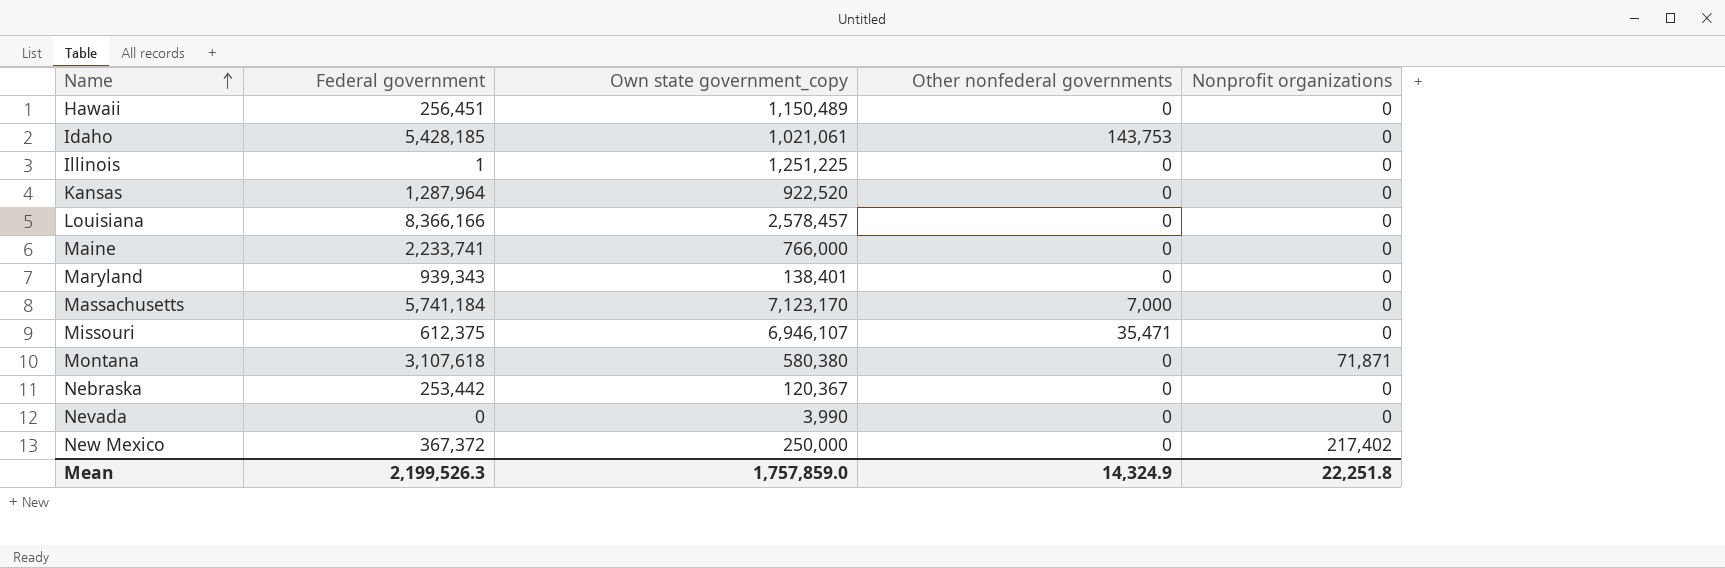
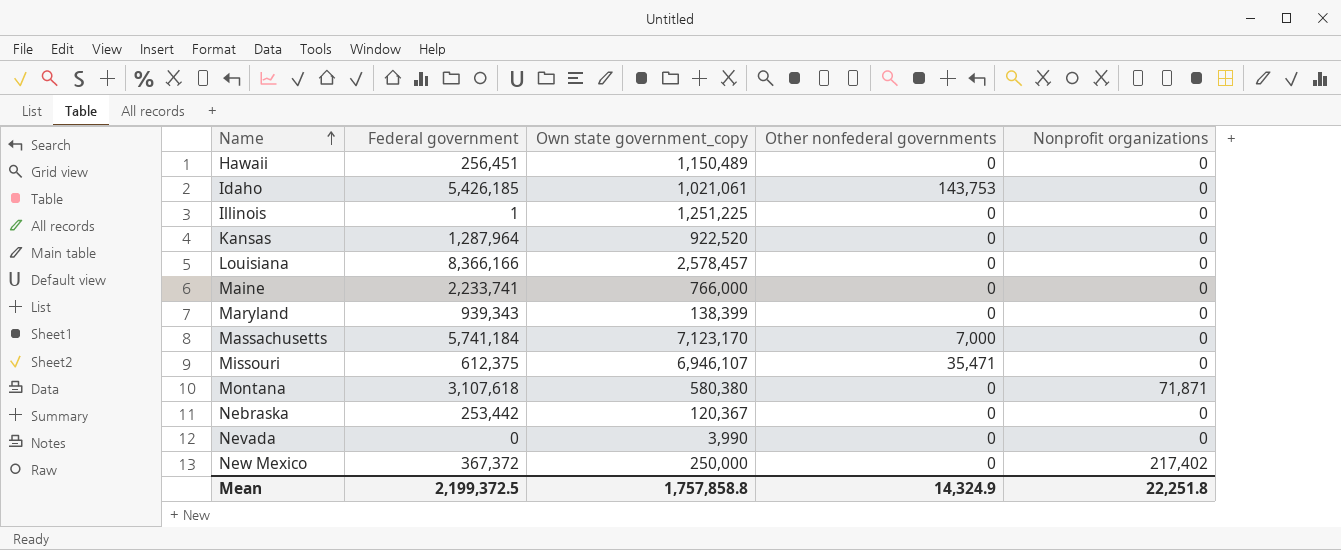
Idaho | Federal government: 5,428,185 -> 5,426,185
Maryland | Own state government_copy: 138,401 -> 138,399
Mean | Federal government: 2,199,526.3 -> 2,199,372.5
Mean | Own state government_copy: 1,757,859.0 -> 1,757,858.8

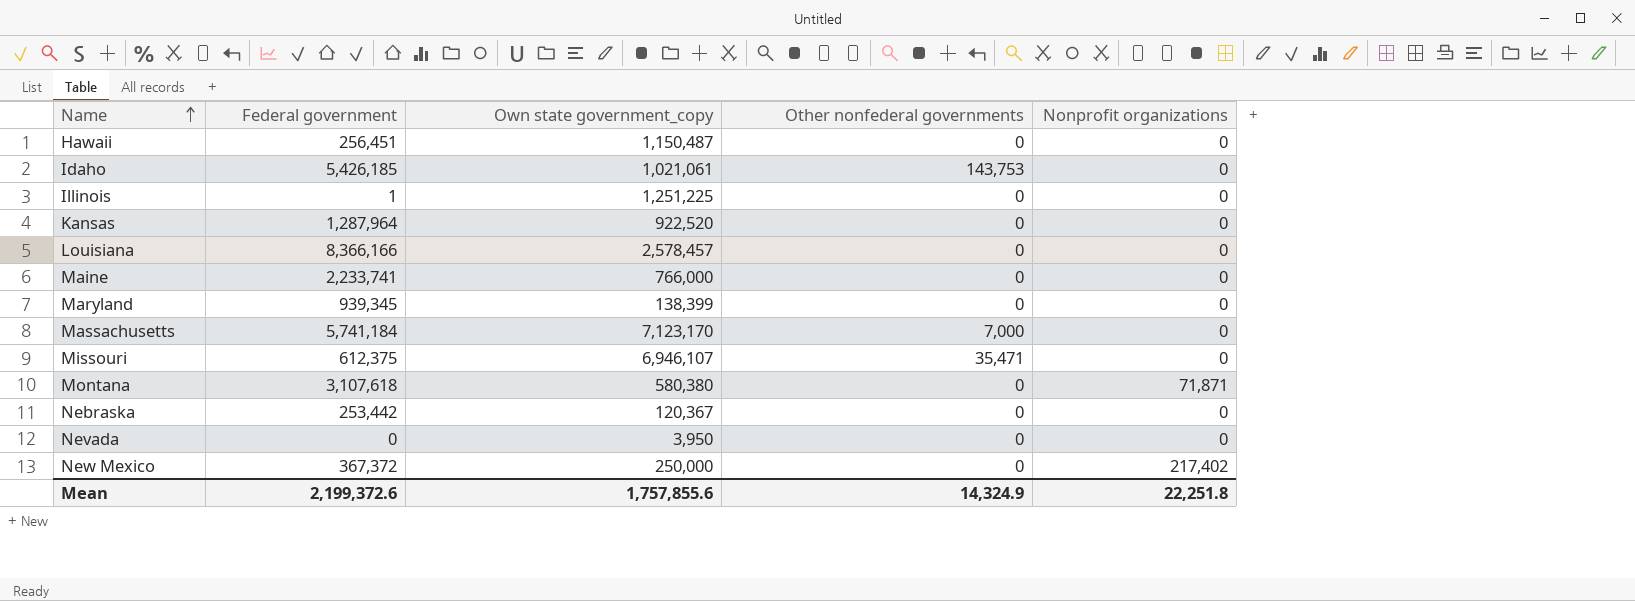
Hawaii | Own state government_copy: 1,150,489 -> 1,150,487
Maryland | Federal government: 939,343 -> 939,345
Nevada | Own state government_copy: 3,990 -> 3,950
Mean | Federal government: 2,199,372.5 -> 2,199,372.6
Mean | Own state government_copy: 1,757,858.8 -> 1,757,855.6

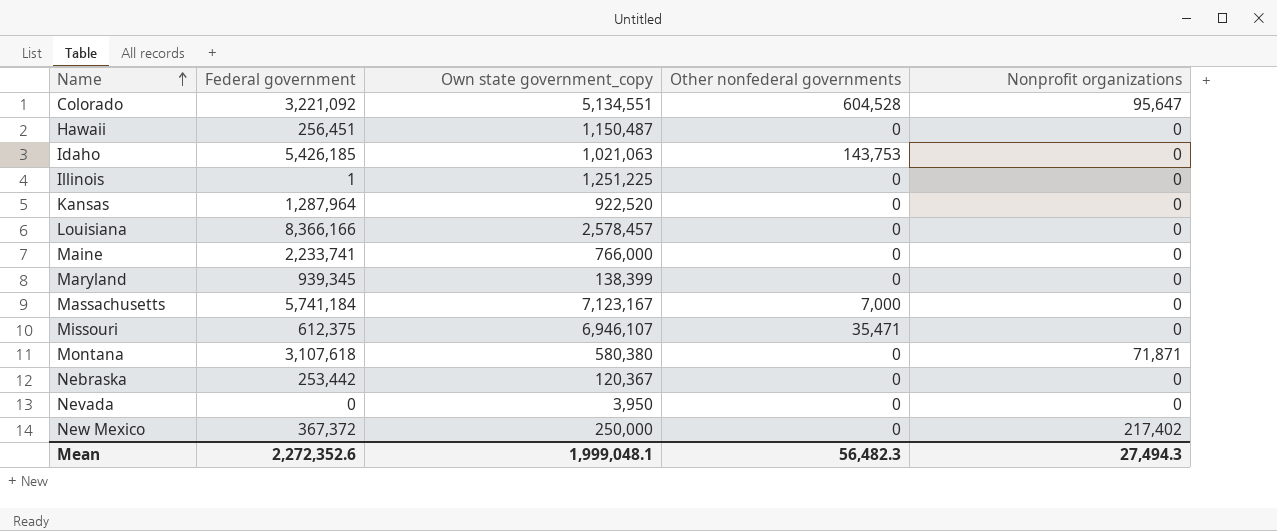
row Colorado: none -> 3,221,092 | 5,134,551 | 604,528 | 95,647
Idaho | Own state government_copy: 1,021,061 -> 1,021,063
Massachusetts | Own state government_copy: 7,123,170 -> 7,123,167
Mean | Federal government: 2,199,372.6 -> 2,272,352.6
Mean | Own state government_copy: 1,757,855.6 -> 1,999,048.1
Mean | Other nonfederal governments: 14,324.9 -> 56,482.3
Mean | Nonprofit organizations: 22,251.8 -> 27,494.3

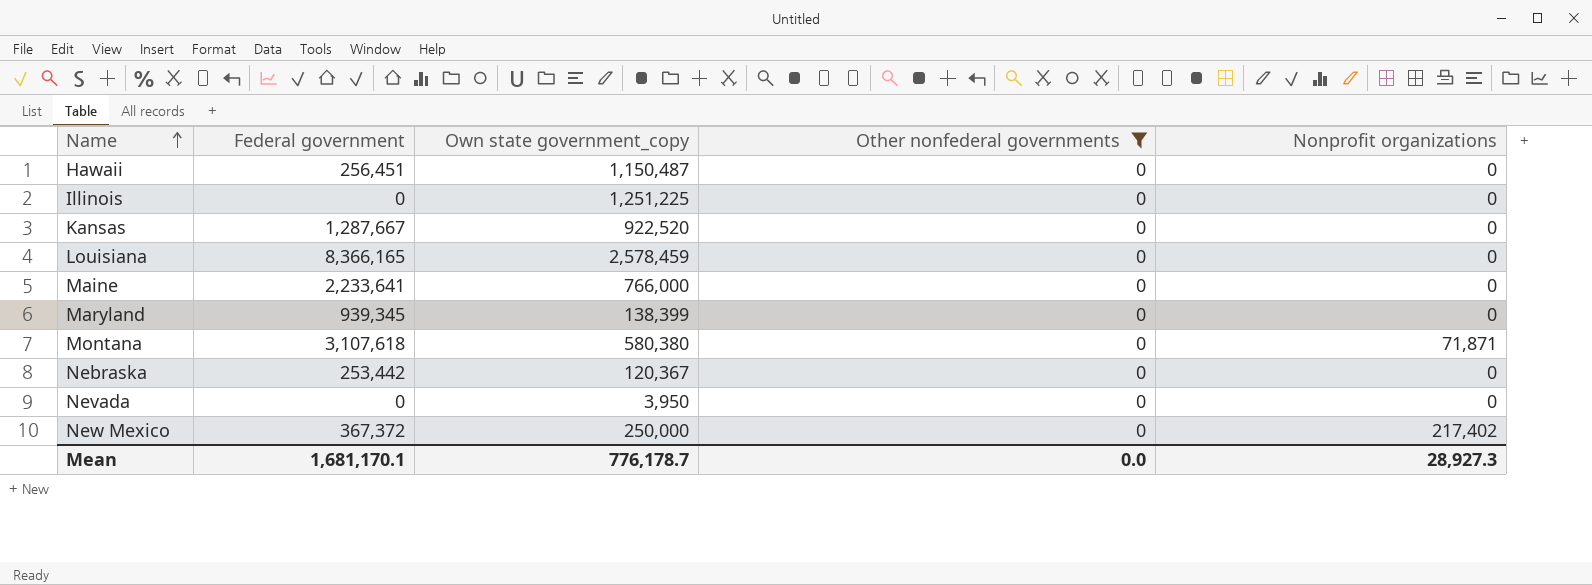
filter: none -> Other nonfederal governments = 0
Illinois | Federal government: 1 -> 0
Kansas | Federal government: 1,287,964 -> 1,287,667
Louisiana | Federal government: 8,366,166 -> 8,366,165
Louisiana | Own state government_copy: 2,578,457 -> 2,578,459
Maine | Federal government: 2,233,741 -> 2,233,641
Mean | Federal government: 2,272,352.6 -> 1,681,170.1
Mean | Own state government_copy: 1,999,048.1 -> 776,178.7
Mean | Other nonfederal governments: 56,482.3 -> 0.0
Mean | Nonprofit organizations: 27,494.3 -> 28,927.3

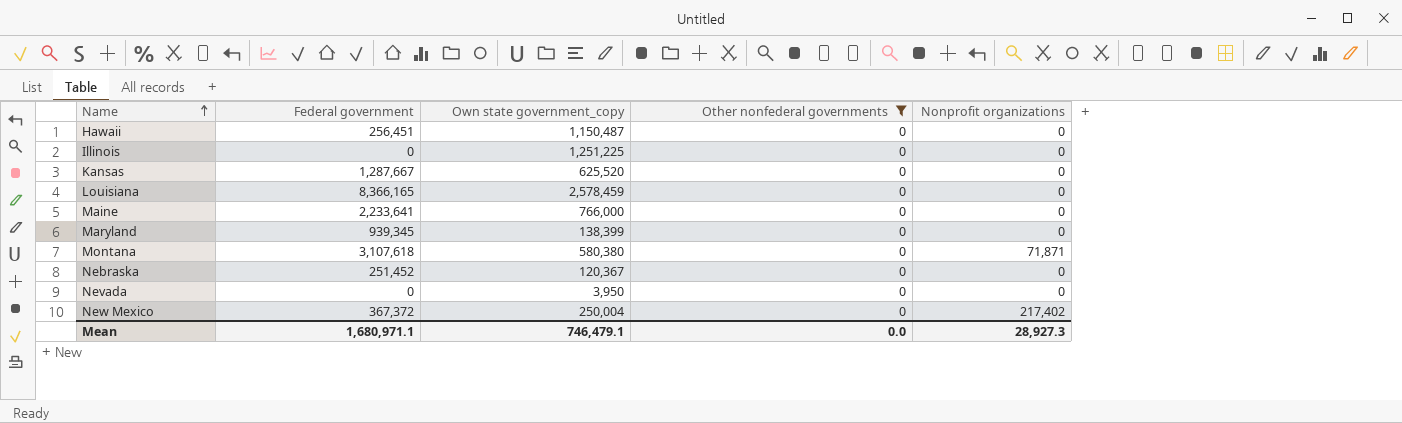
Kansas | Own state government_copy: 922,520 -> 625,520
Nebraska | Federal government: 253,442 -> 251,452
New Mexico | Own state government_copy: 250,000 -> 250,004
Mean | Federal government: 1,681,170.1 -> 1,680,971.1
Mean | Own state government_copy: 776,178.7 -> 746,479.1

